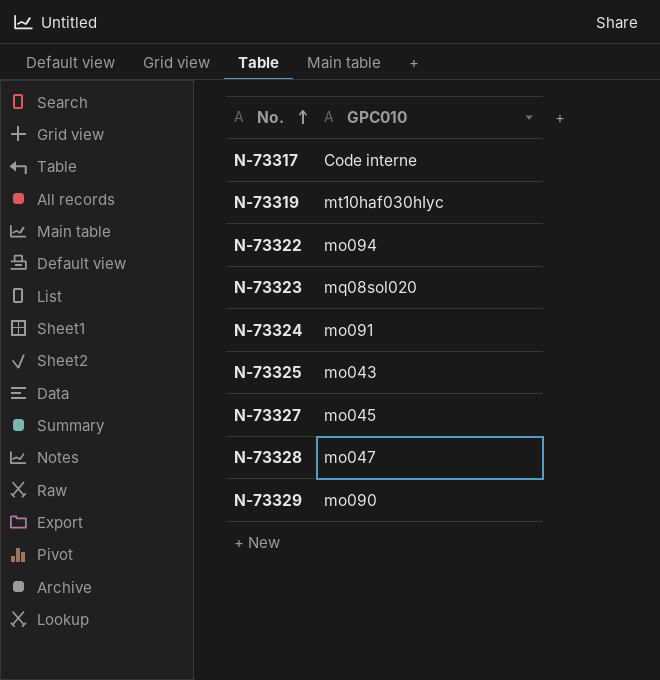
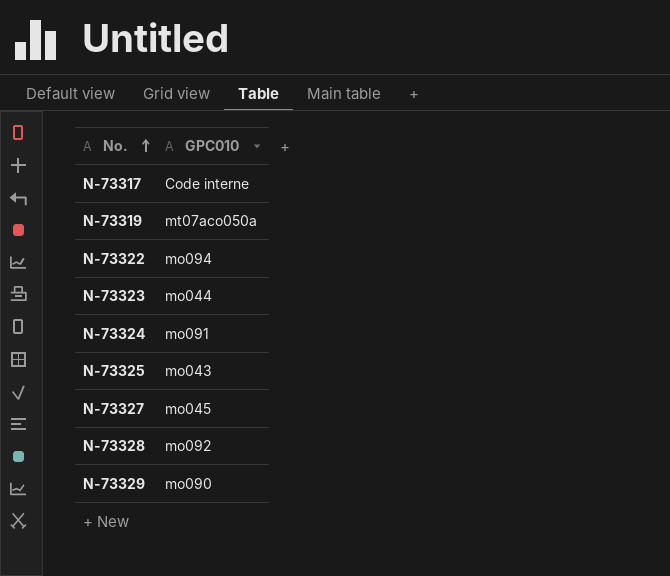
N-73319 | GPC010: mt10haf030hIyc -> mt07aco050a
N-73323 | GPC010: mq08sol020 -> mo044
N-73328 | GPC010: mo047 -> mo092

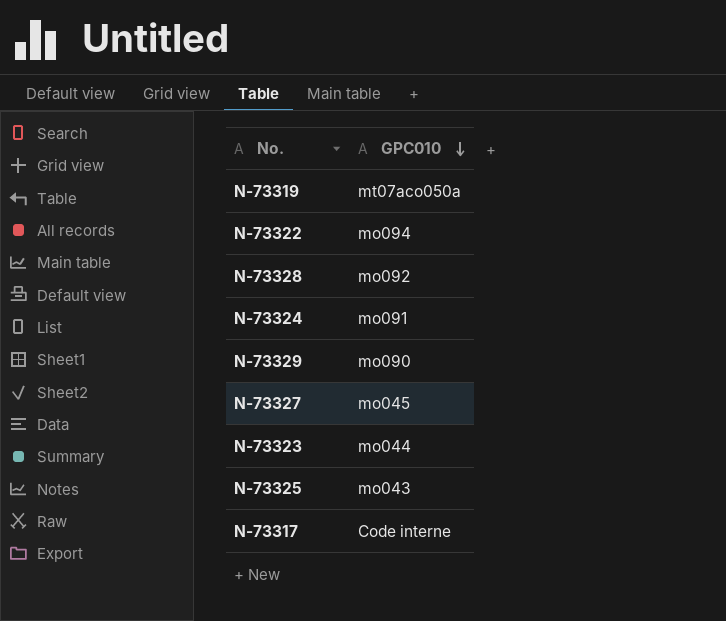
row order: No. ascending -> GPC010 descending

